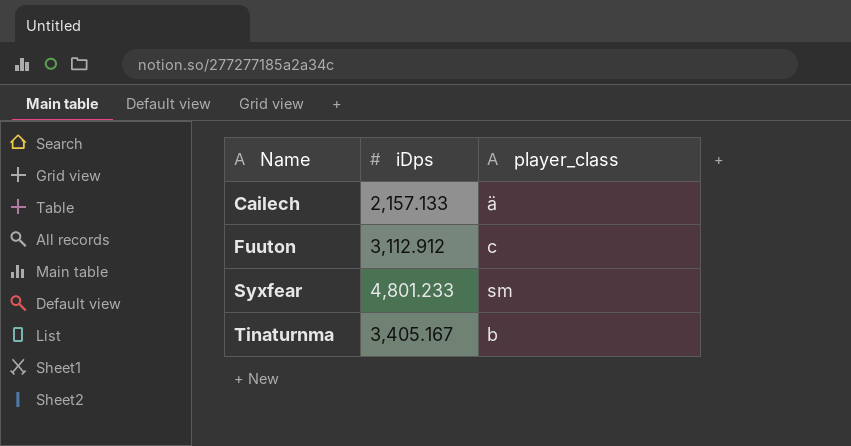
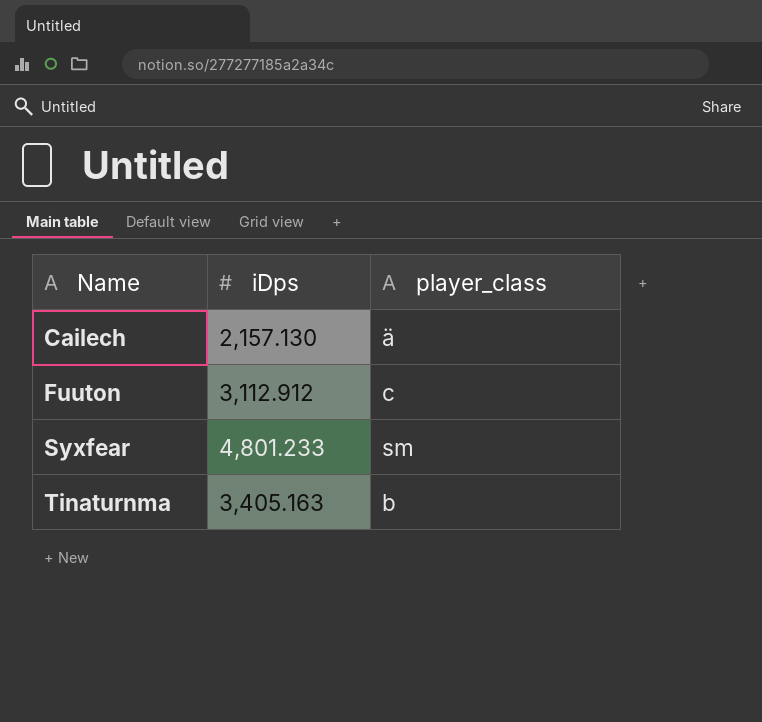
Cailech | iDps: 2,157.133 -> 2,157.130
Tinaturnma | iDps: 3,405.167 -> 3,405.163

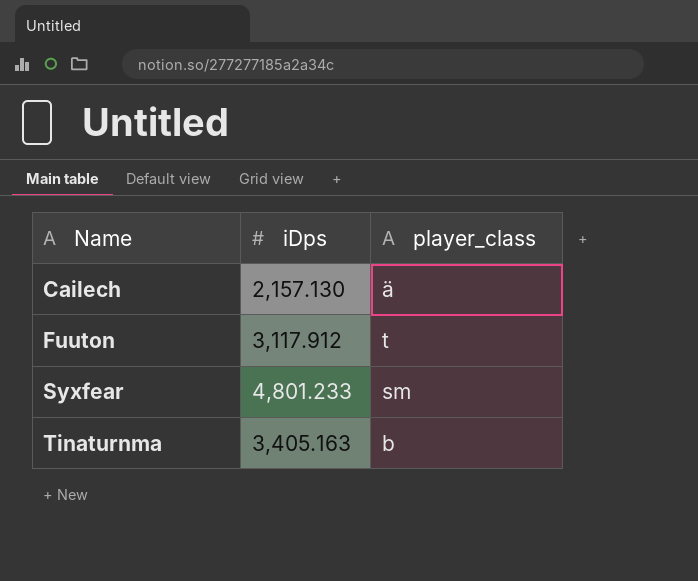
Fuuton | iDps: 3,112.912 -> 3,117.912
Fuuton | player_class: c -> t

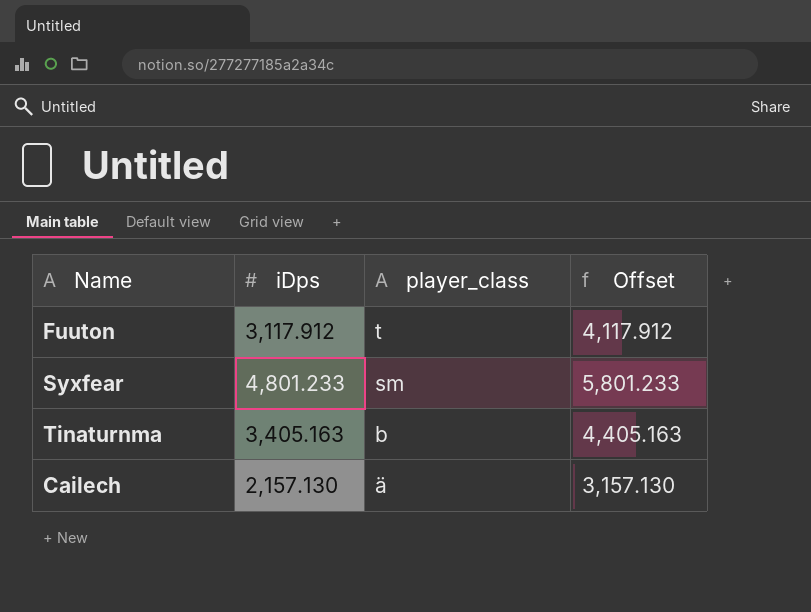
row order: Name ascending -> player_class descending
column Offset | formula: none -> [iDps] + 1000

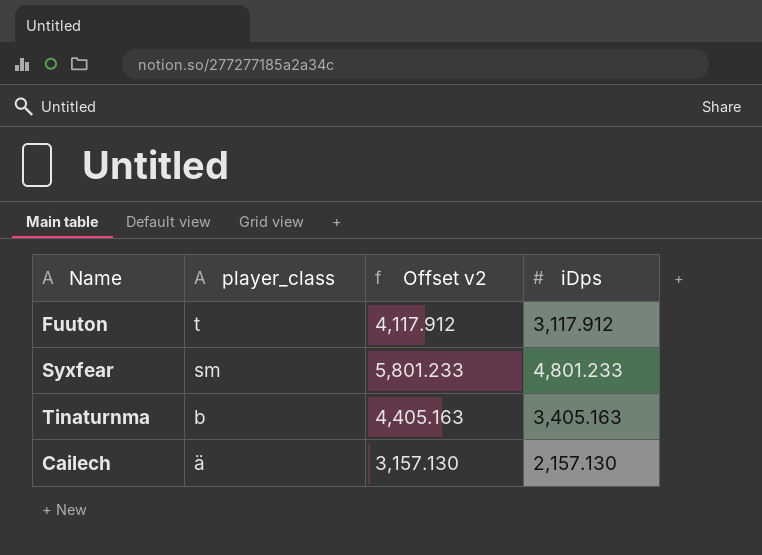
column name: Offset -> Offset v2
column iDps | position: 2 -> 4

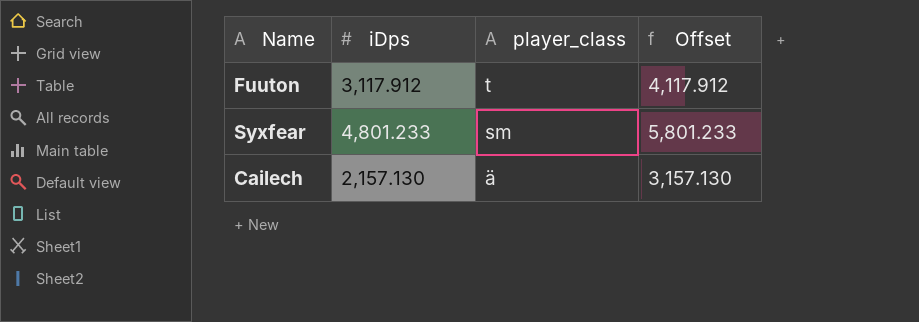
column iDps | position: 4 -> 2
column name: Offset v2 -> Offset
row Tinaturnma: b | 4,405.163 | 3,405.163 -> none

